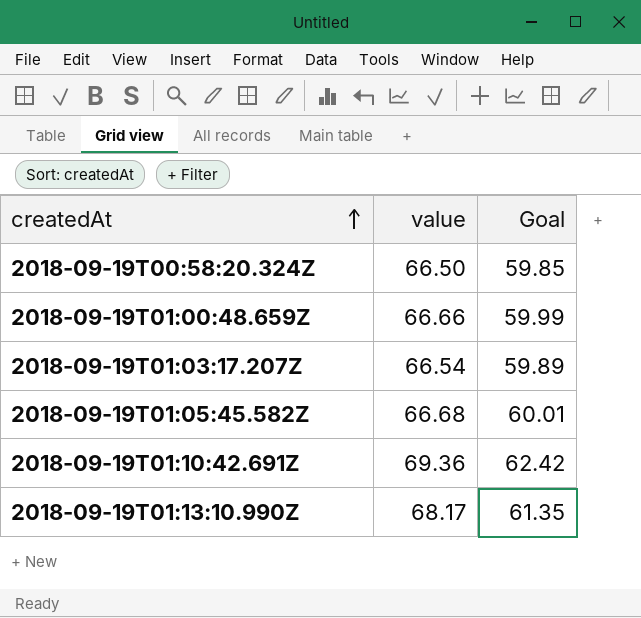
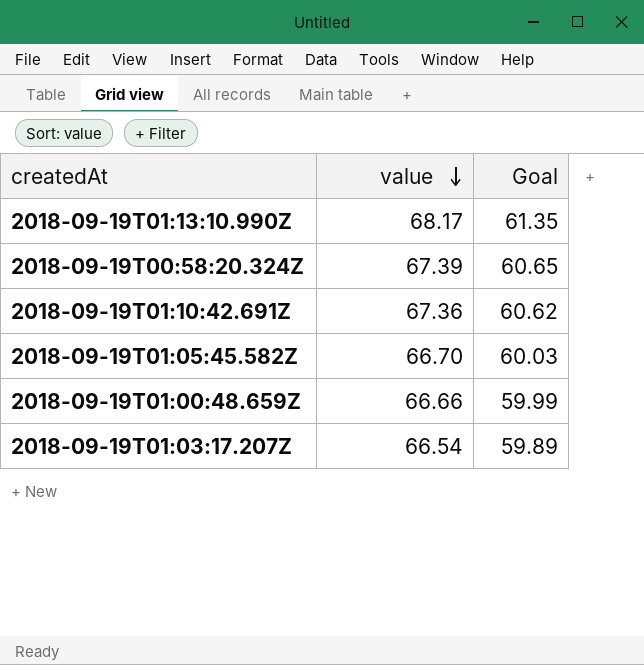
row order: createdAt ascending -> value descending
2018-09-19T00:58:20.324Z | value: 66.50 -> 67.39
2018-09-19T00:58:20.324Z | Goal: 59.85 -> 60.65
2018-09-19T01:10:42.691Z | value: 69.36 -> 67.36
2018-09-19T01:10:42.691Z | Goal: 62.42 -> 60.62
2018-09-19T01:05:45.582Z | value: 66.68 -> 66.70
2018-09-19T01:05:45.582Z | Goal: 60.01 -> 60.03

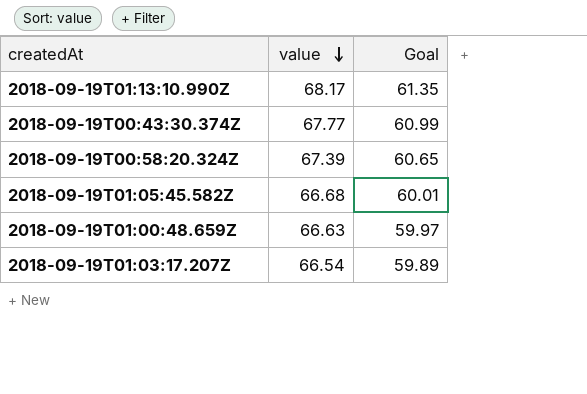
row 2018-09-19T01:10:42.691Z: 67.36 | 60.62 -> none
row 2018-09-19T00:43:30.374Z: none -> 67.77 | 60.99
2018-09-19T01:05:45.582Z | value: 66.70 -> 66.68
2018-09-19T01:05:45.582Z | Goal: 60.03 -> 60.01
2018-09-19T01:00:48.659Z | value: 66.66 -> 66.63
2018-09-19T01:00:48.659Z | Goal: 59.99 -> 59.97

